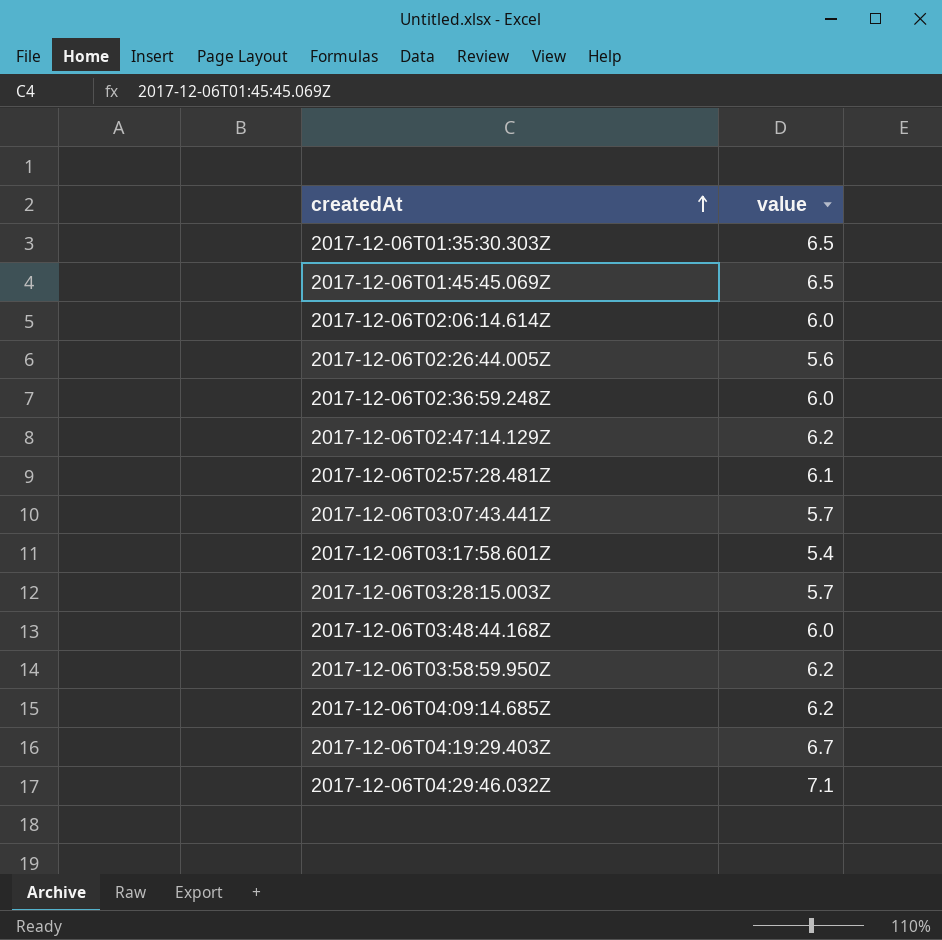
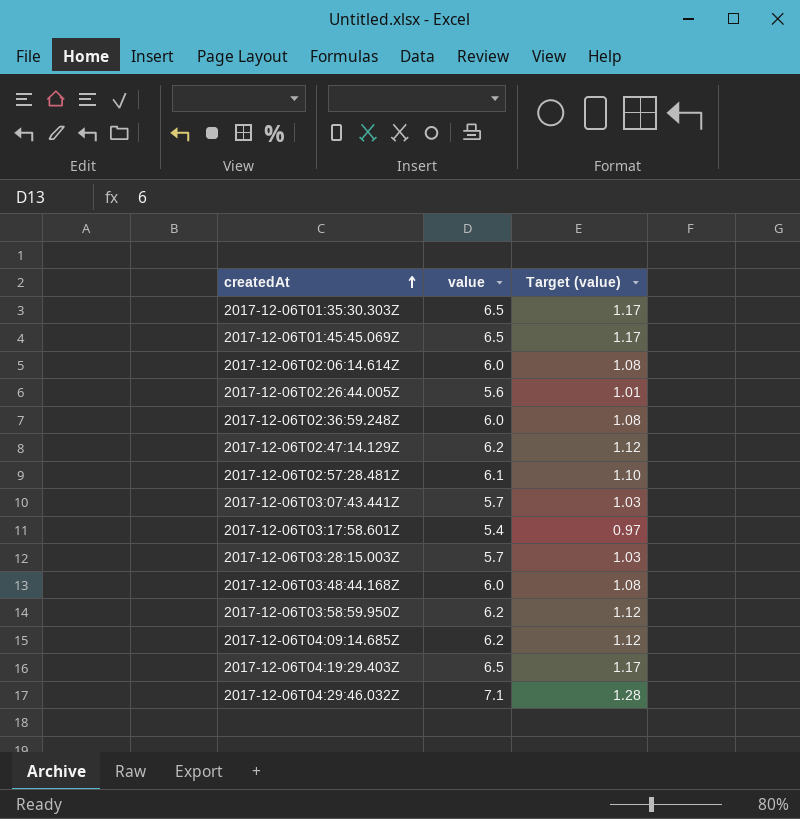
column Target (value) | formula: none -> [value] * 0.18
2017-12-06T04:19:29.403Z | value: 6.7 -> 6.5

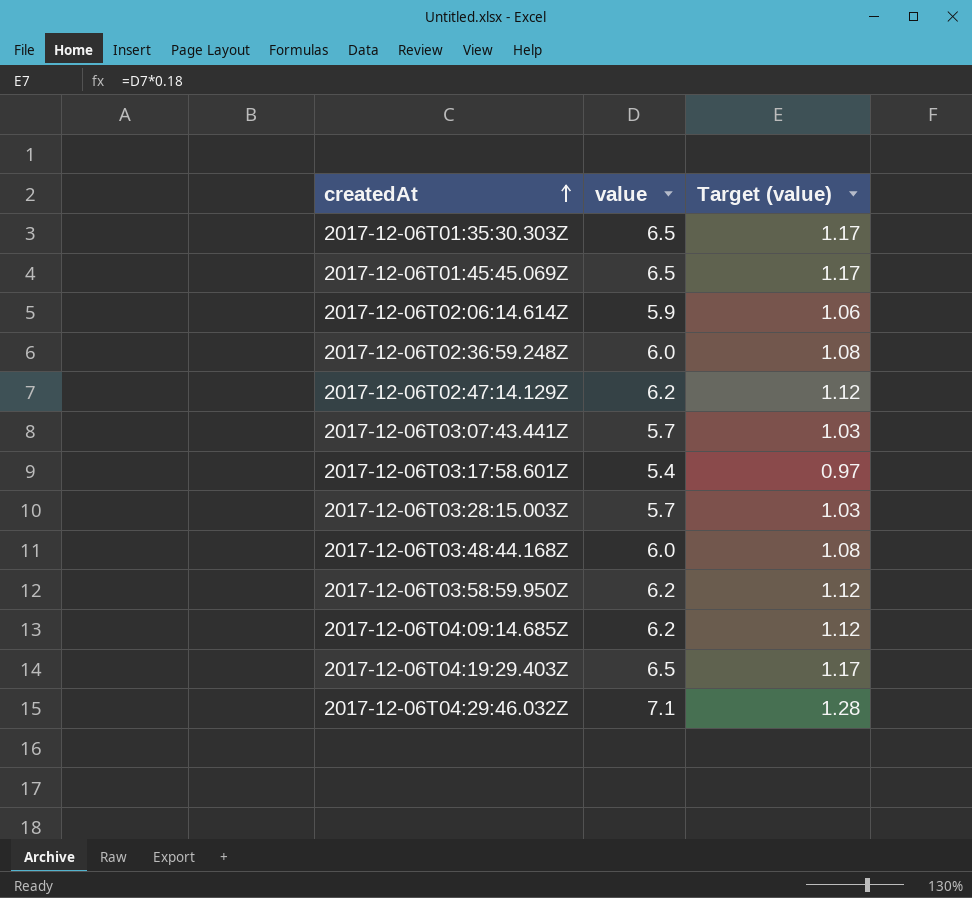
row 2017-12-06T02:26:44.005Z: 5.6 | 1.01 -> none
row 2017-12-06T02:57:28.481Z: 6.1 | 1.10 -> none
2017-12-06T02:06:14.614Z | value: 6.0 -> 5.9
2017-12-06T02:06:14.614Z | Target (value): 1.08 -> 1.06

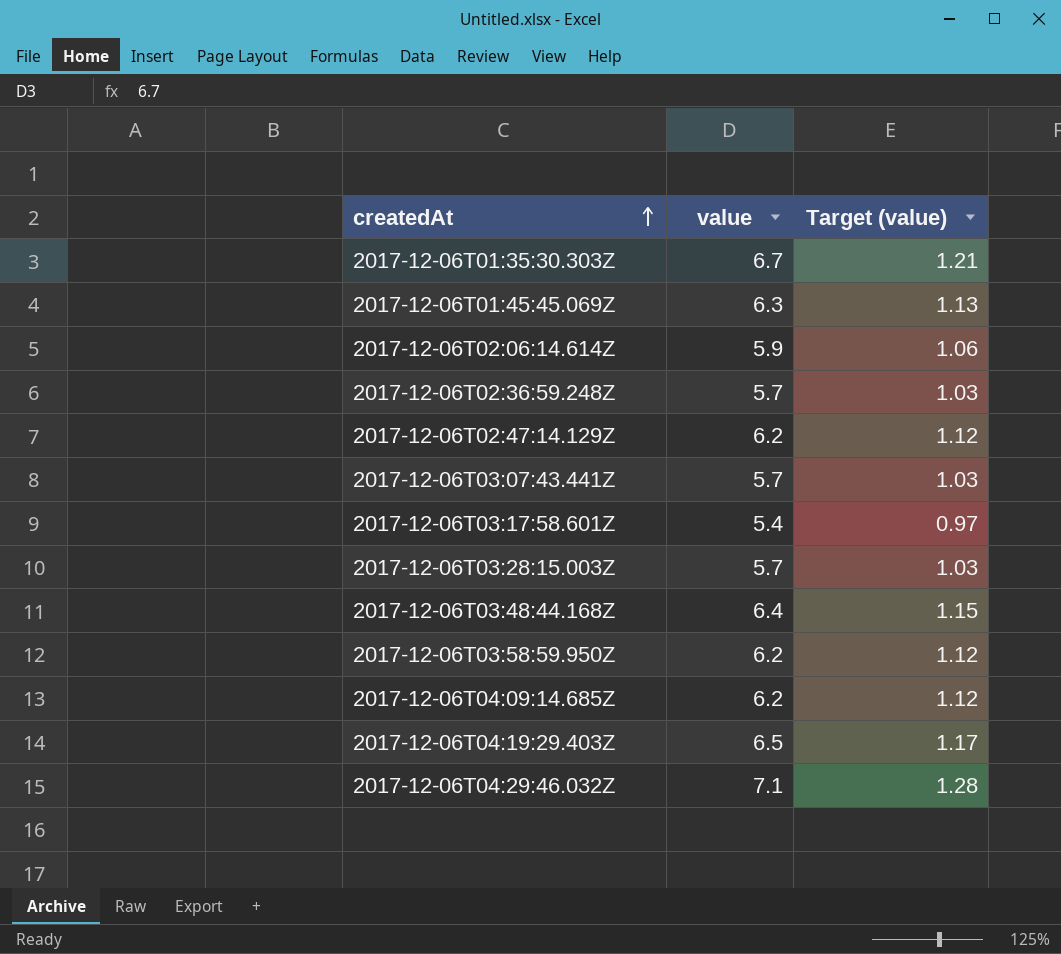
2017-12-06T01:35:30.303Z | value: 6.5 -> 6.7
2017-12-06T01:35:30.303Z | Target (value): 1.17 -> 1.21
2017-12-06T01:45:45.069Z | value: 6.5 -> 6.3
2017-12-06T01:45:45.069Z | Target (value): 1.17 -> 1.13
2017-12-06T02:36:59.248Z | value: 6.0 -> 5.7
2017-12-06T02:36:59.248Z | Target (value): 1.08 -> 1.03
2017-12-06T03:48:44.168Z | value: 6.0 -> 6.4
2017-12-06T03:48:44.168Z | Target (value): 1.08 -> 1.15

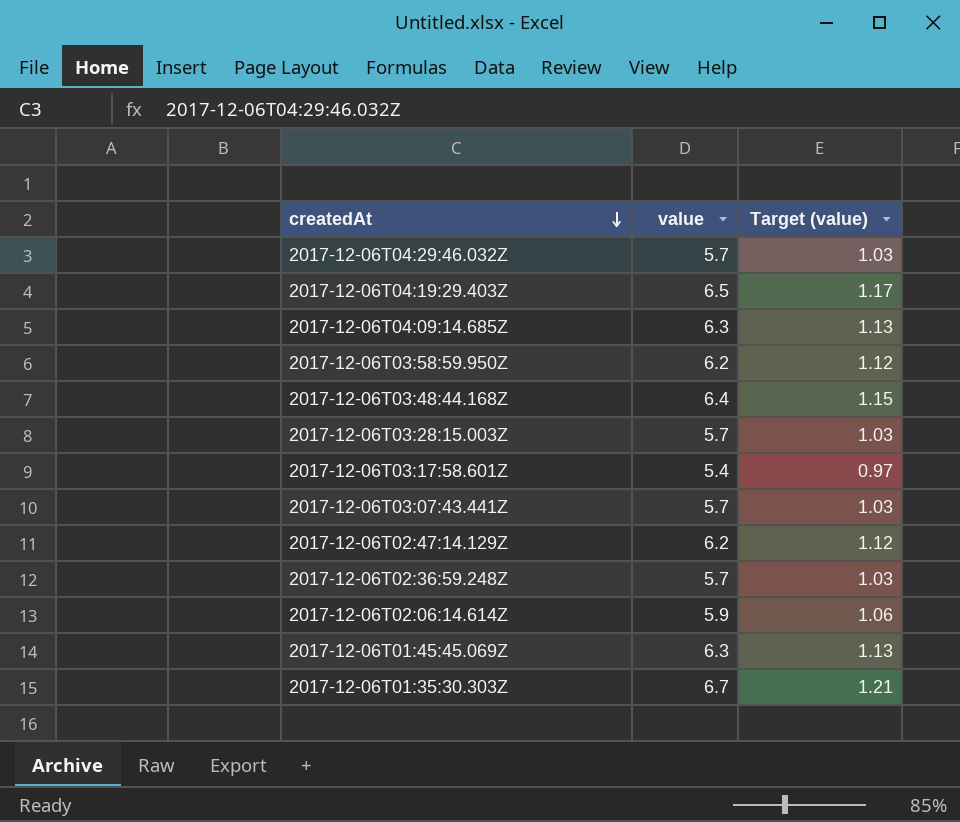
row order: createdAt ascending -> createdAt descending
2017-12-06T04:29:46.032Z | value: 7.1 -> 5.7
2017-12-06T04:29:46.032Z | Target (value): 1.28 -> 1.03
2017-12-06T04:09:14.685Z | value: 6.2 -> 6.3
2017-12-06T04:09:14.685Z | Target (value): 1.12 -> 1.13

